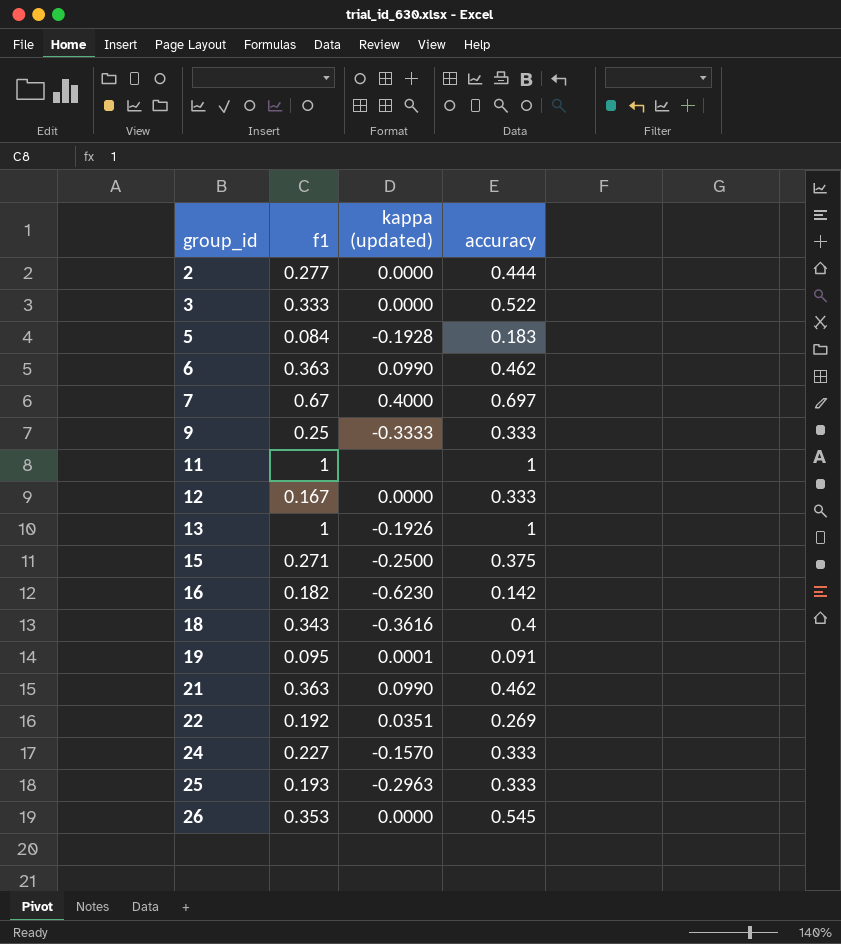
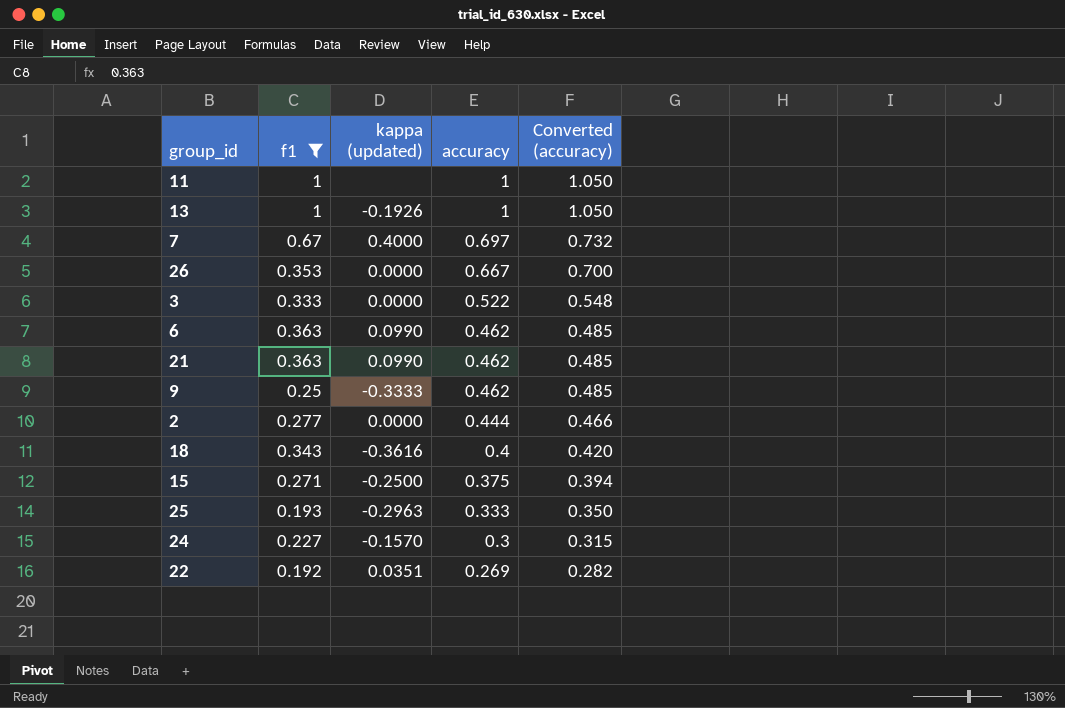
filter: none -> f1 >= 0.192
row order: group_id ascending -> accuracy descending
column Converted (accuracy) | formula: none -> [accuracy] * 1.05
26 | accuracy: 0.545 -> 0.667
9 | accuracy: 0.333 -> 0.462
24 | accuracy: 0.333 -> 0.3

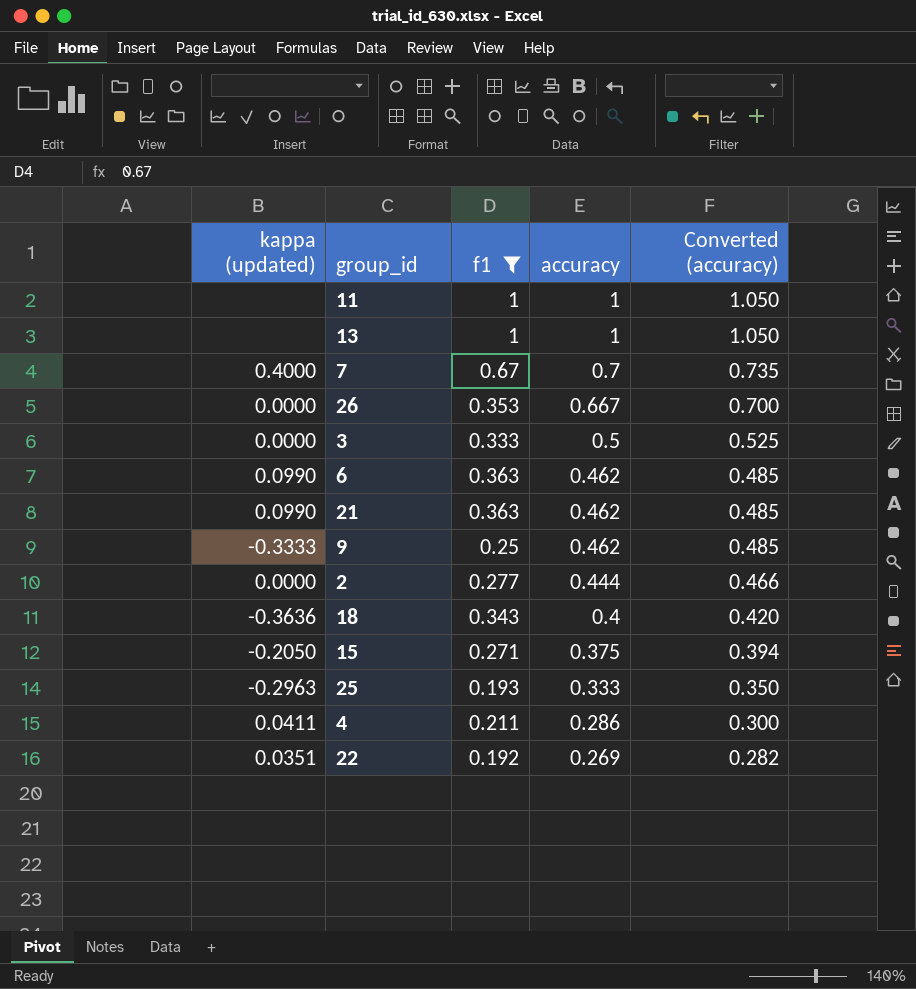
column kappa (updated) | position: 3 -> 1
row 24: 0.227 | -0.1570 | 0.3 | 0.315 -> none
13 | kappa (updated): -0.1926 -> none
7 | accuracy: 0.697 -> 0.7
7 | Converted (accuracy): 0.732 -> 0.735
3 | accuracy: 0.522 -> 0.5
3 | Converted (accuracy): 0.548 -> 0.525
18 | kappa (updated): -0.3616 -> -0.3636
15 | kappa (updated): -0.2500 -> -0.2050
row 4: none -> 0.0411 | 0.211 | 0.286 | 0.300

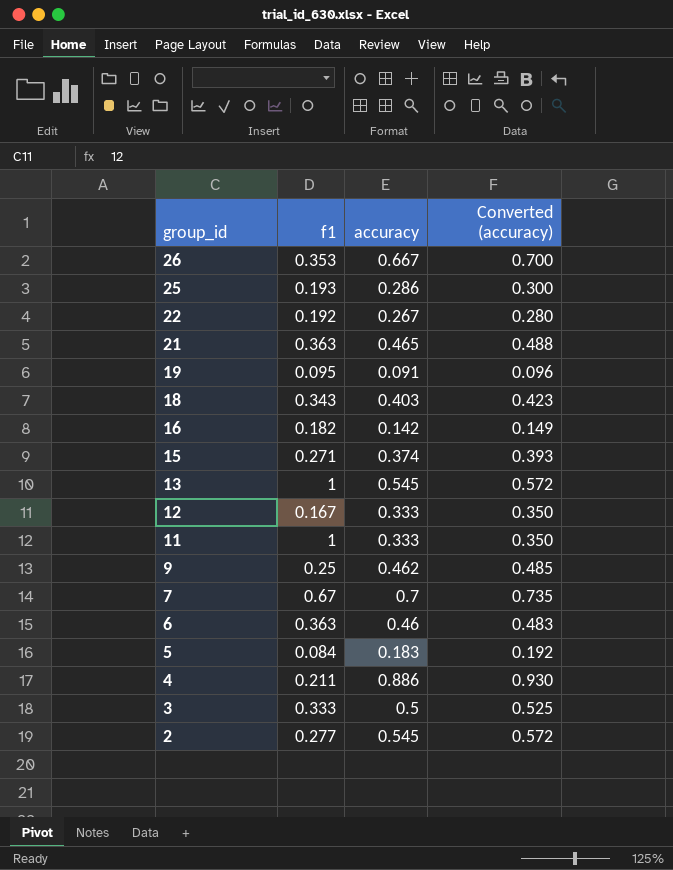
filter: f1 >= 0.192 -> none
row order: accuracy descending -> group_id descending
column kappa (updated) | position: 1 -> none
25 | accuracy: 0.333 -> 0.286
25 | Converted (accuracy): 0.350 -> 0.300
22 | accuracy: 0.269 -> 0.267
22 | Converted (accuracy): 0.282 -> 0.280
21 | accuracy: 0.462 -> 0.465
21 | Converted (accuracy): 0.485 -> 0.488
18 | accuracy: 0.4 -> 0.403
18 | Converted (accuracy): 0.420 -> 0.423
15 | accuracy: 0.375 -> 0.374
15 | Converted (accuracy): 0.394 -> 0.393
13 | accuracy: 1 -> 0.545
13 | Converted (accuracy): 1.050 -> 0.572
11 | accuracy: 1 -> 0.333
11 | Converted (accuracy): 1.050 -> 0.350
6 | accuracy: 0.462 -> 0.46
6 | Converted (accuracy): 0.485 -> 0.483
4 | accuracy: 0.286 -> 0.886
4 | Converted (accuracy): 0.300 -> 0.930
2 | accuracy: 0.444 -> 0.545
2 | Converted (accuracy): 0.466 -> 0.572

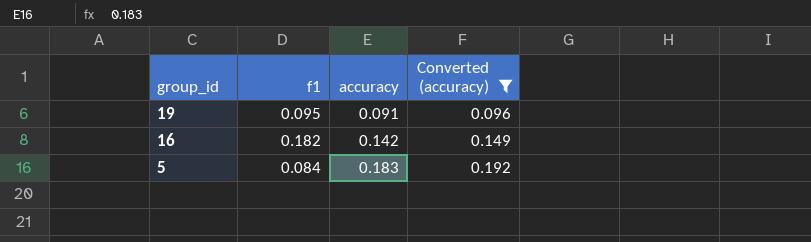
filter: none -> Converted (accuracy) <= 0.192

